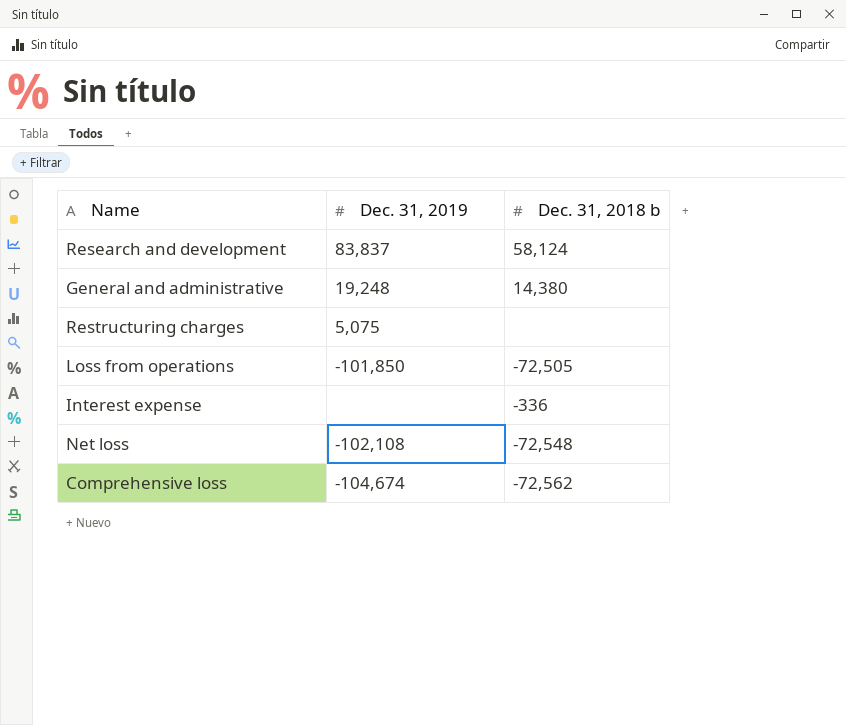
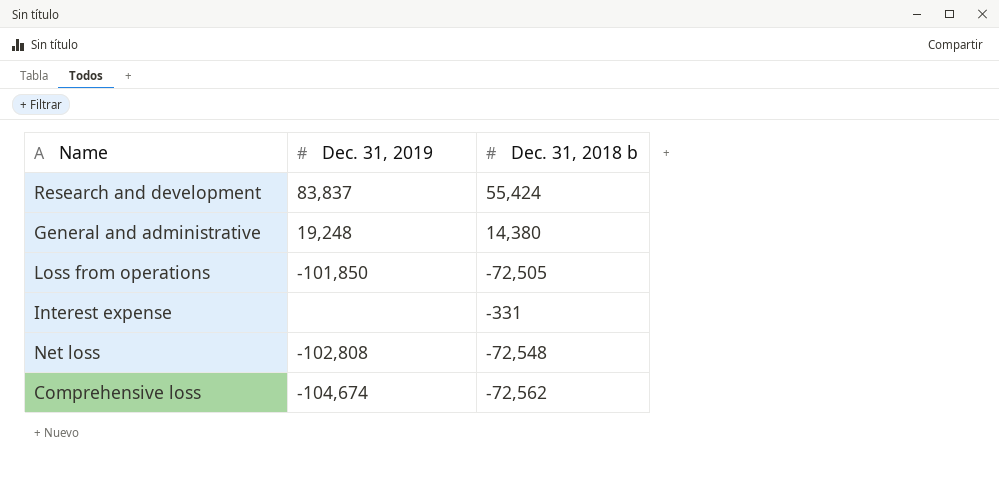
row Restructuring charges: 5,075 | none -> none
Research and development | Dec. 31, 2018 b: 58,124 -> 55,424
Interest expense | Dec. 31, 2018 b: -336 -> -331
Net loss | Dec. 31, 2019: -102,108 -> -102,808

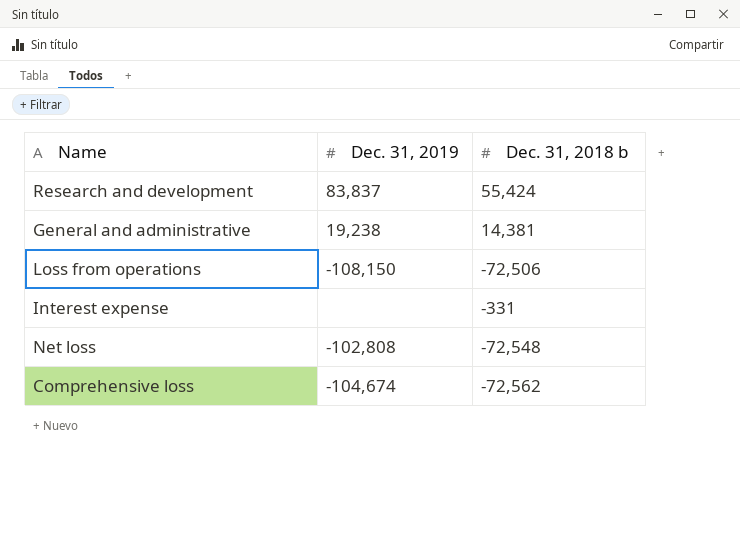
General and administrative | Dec. 31, 2019: 19,248 -> 19,238
General and administrative | Dec. 31, 2018 b: 14,380 -> 14,381
Loss from operations | Dec. 31, 2019: -101,850 -> -108,150
Loss from operations | Dec. 31, 2018 b: -72,505 -> -72,506

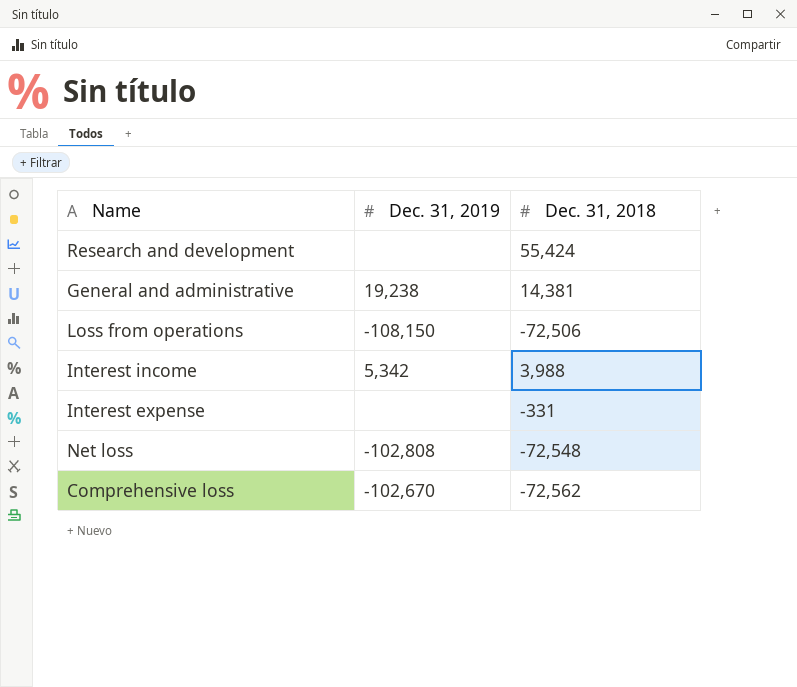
column name: Dec. 31, 2018 b -> Dec. 31, 2018
Research and development | Dec. 31, 2019: 83,837 -> none
row Interest income: none -> 5,342 | 3,988
Comprehensive loss | Dec. 31, 2019: -104,674 -> -102,670

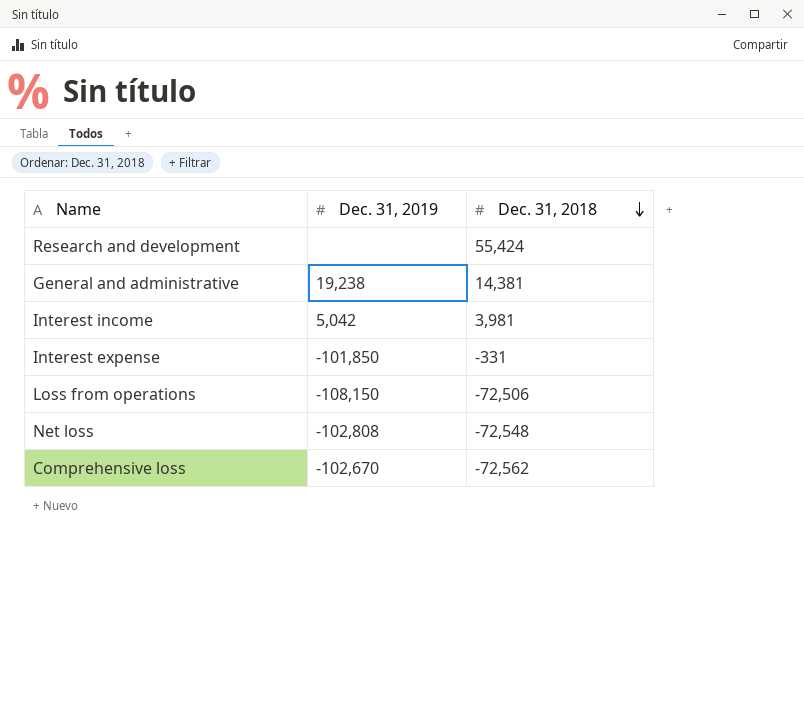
row order: none -> Dec. 31, 2018 descending
Interest income | Dec. 31, 2019: 5,342 -> 5,042
Interest income | Dec. 31, 2018: 3,988 -> 3,981
Interest expense | Dec. 31, 2019: none -> -101,850

